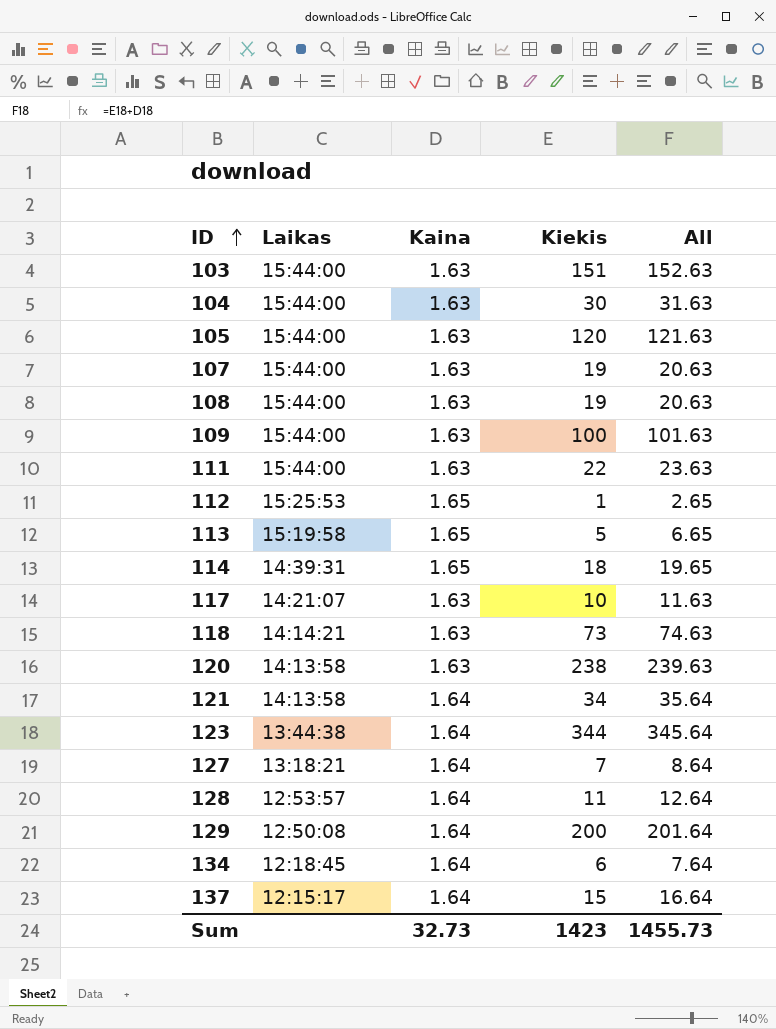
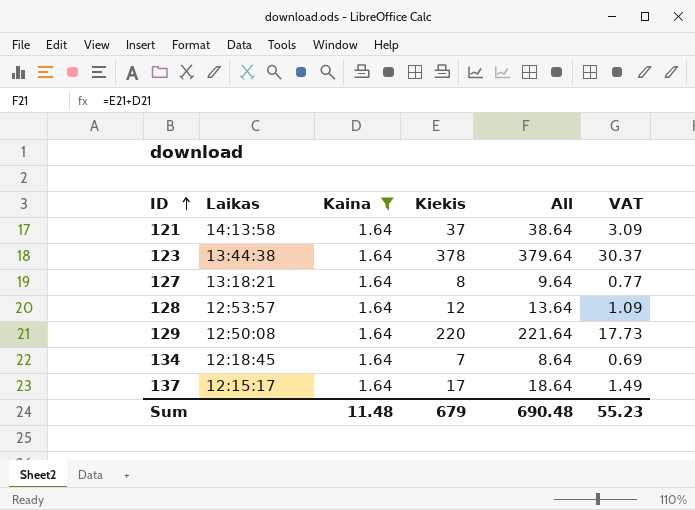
filter: none -> Kaina = 1.64
column VAT | formula: none -> [All] * 0.08
121 | Kiekis: 34 -> 37
121 | All: 35.64 -> 38.64
123 | Kiekis: 344 -> 378
123 | All: 345.64 -> 379.64
127 | Kiekis: 7 -> 8
127 | All: 8.64 -> 9.64
128 | Kiekis: 11 -> 12
128 | All: 12.64 -> 13.64
129 | Kiekis: 200 -> 220
129 | All: 201.64 -> 221.64
134 | Kiekis: 6 -> 7
134 | All: 7.64 -> 8.64
137 | Kiekis: 15 -> 17
137 | All: 16.64 -> 18.64
Sum | Kaina: 32.73 -> 11.48
Sum | Kiekis: 1423 -> 679
Sum | All: 1455.73 -> 690.48

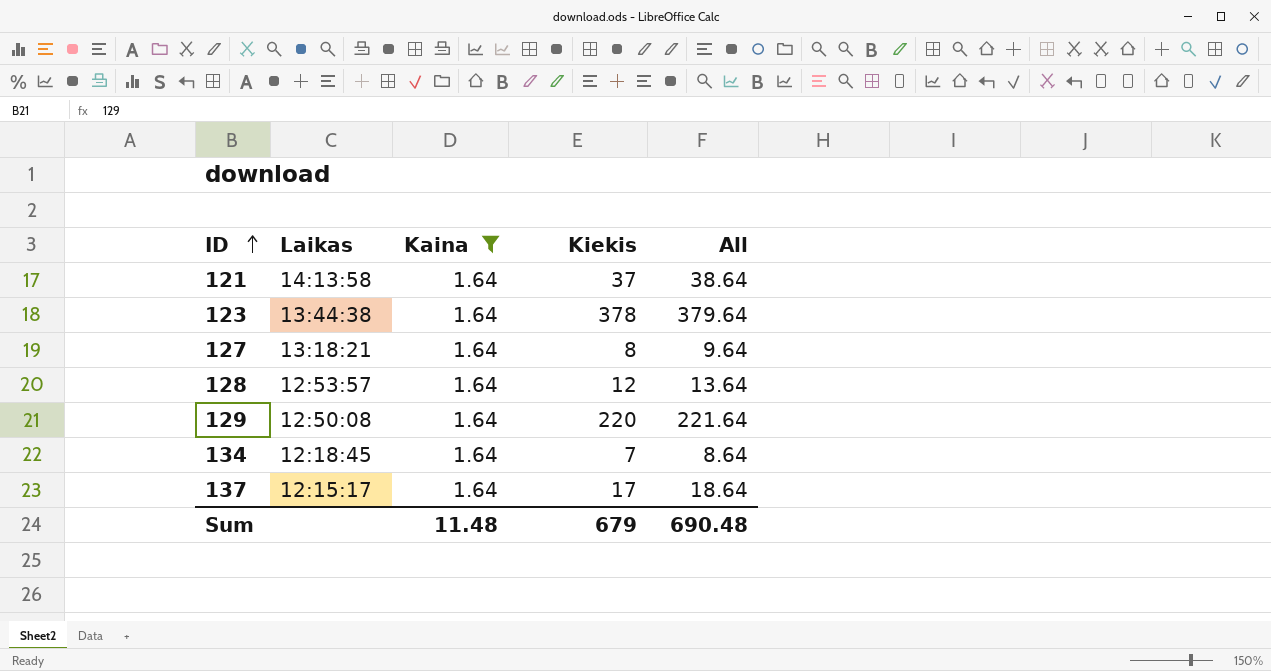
column VAT | formula: [All] * 0.08 -> none

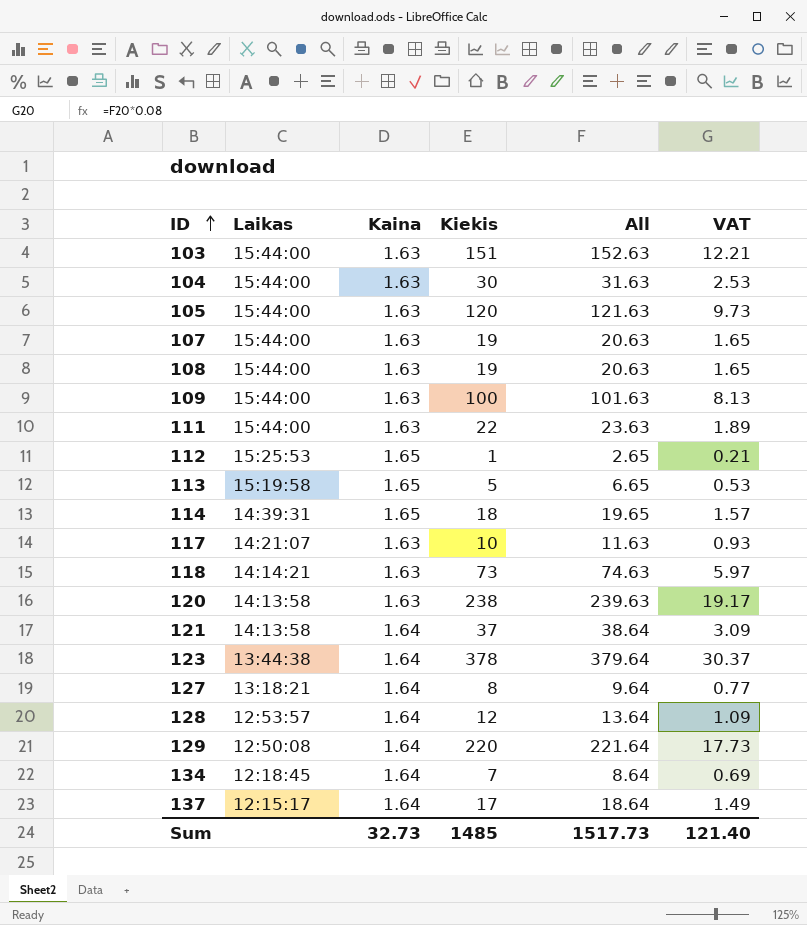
filter: Kaina = 1.64 -> none
column VAT | formula: none -> [All] * 0.08
Sum | Kaina: 11.48 -> 32.73
Sum | Kiekis: 679 -> 1485
Sum | All: 690.48 -> 1517.73

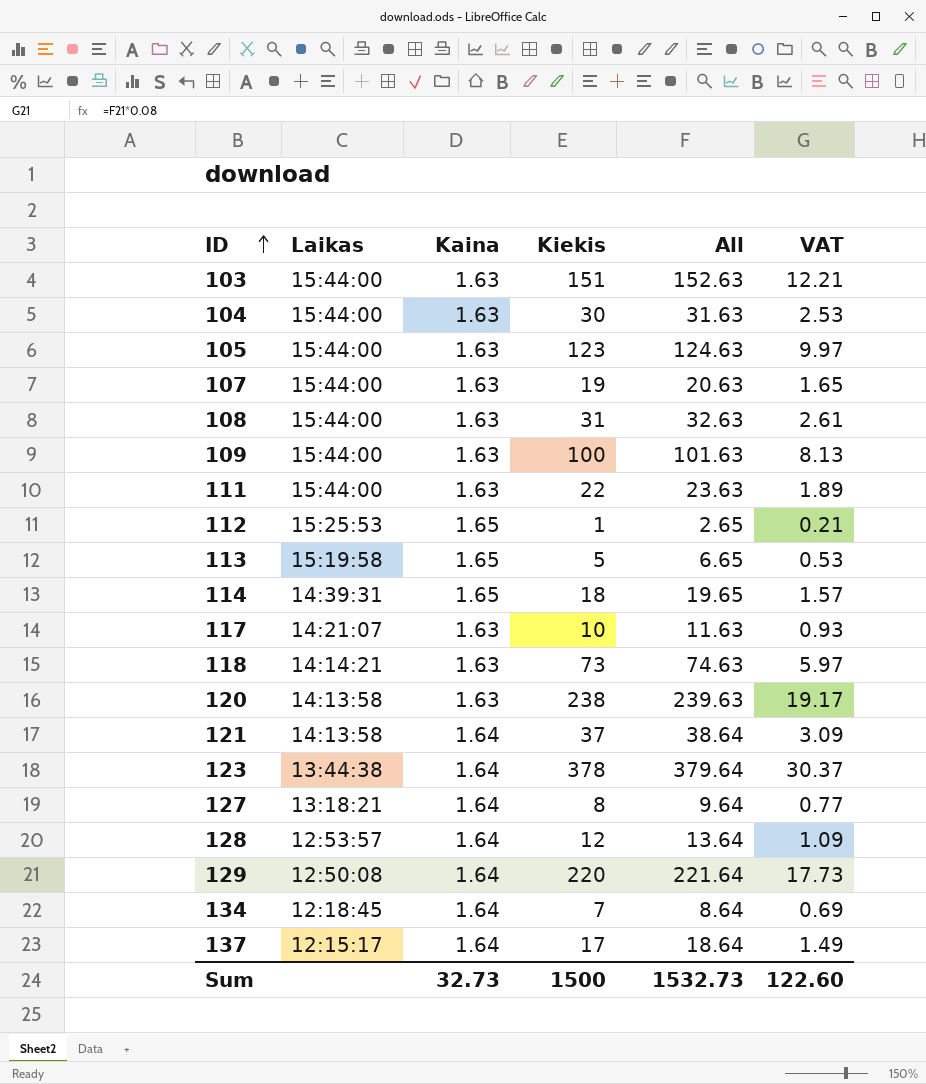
105 | Kiekis: 120 -> 123
105 | All: 121.63 -> 124.63
105 | VAT: 9.73 -> 9.97
108 | Kiekis: 19 -> 31
108 | All: 20.63 -> 32.63
108 | VAT: 1.65 -> 2.61
Sum | Kiekis: 1485 -> 1500
Sum | All: 1517.73 -> 1532.73
Sum | VAT: 121.40 -> 122.60

